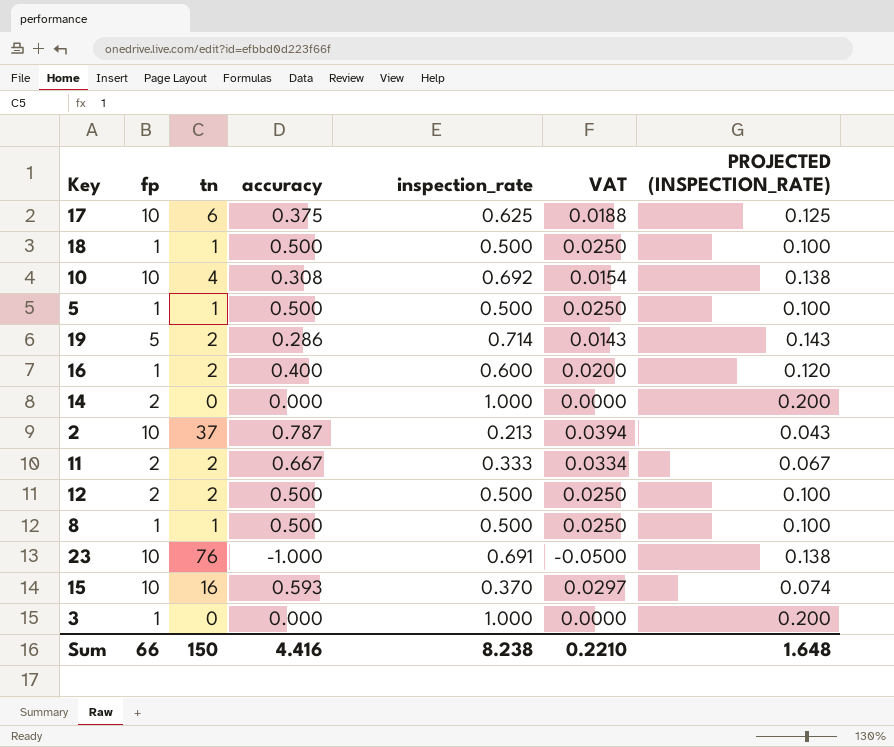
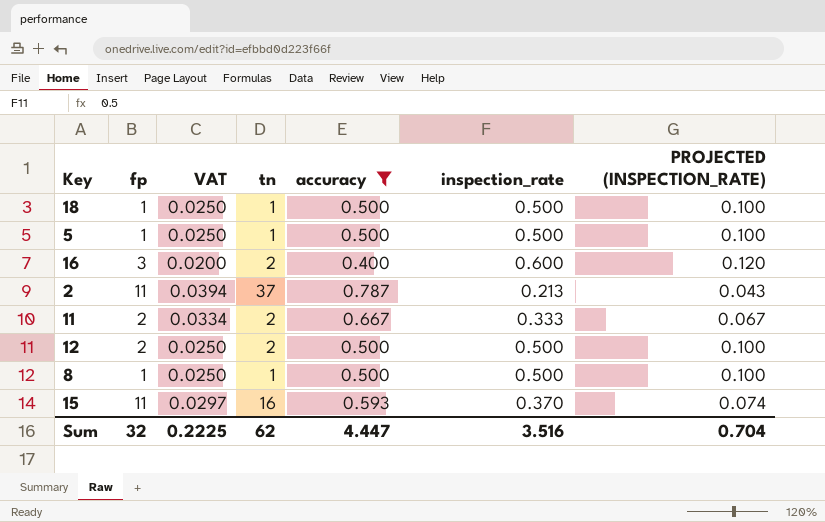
filter: none -> accuracy >= 0.400
column VAT | position: 6 -> 3
16 | fp: 1 -> 3
2 | fp: 10 -> 11
15 | fp: 10 -> 11
Sum | fp: 66 -> 32
Sum | VAT: 0.2210 -> 0.2225
Sum | tn: 150 -> 62
Sum | accuracy: 4.416 -> 4.447
Sum | inspection_rate: 8.238 -> 3.516
Sum | PROJECTED (INSPECTION_RATE): 1.648 -> 0.704

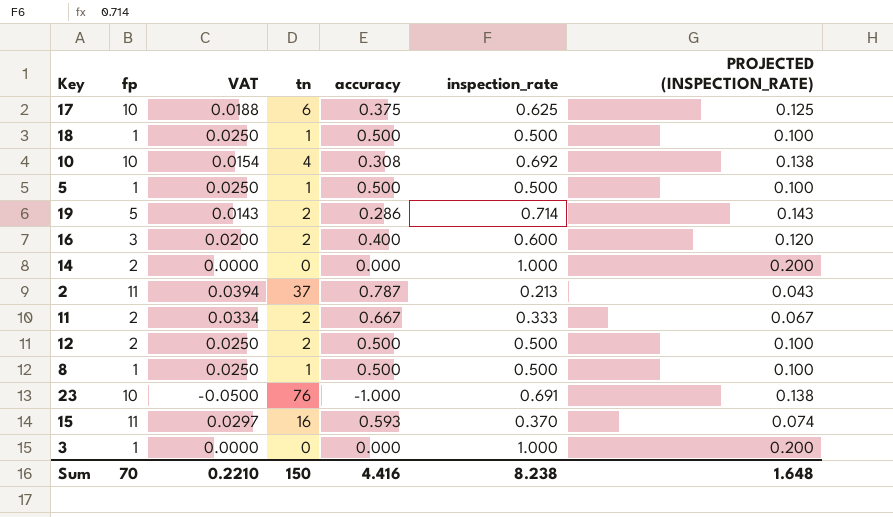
filter: accuracy >= 0.400 -> none
Sum | fp: 32 -> 70
Sum | VAT: 0.2225 -> 0.2210
Sum | tn: 62 -> 150
Sum | accuracy: 4.447 -> 4.416
Sum | inspection_rate: 3.516 -> 8.238
Sum | PROJECTED (INSPECTION_RATE): 0.704 -> 1.648

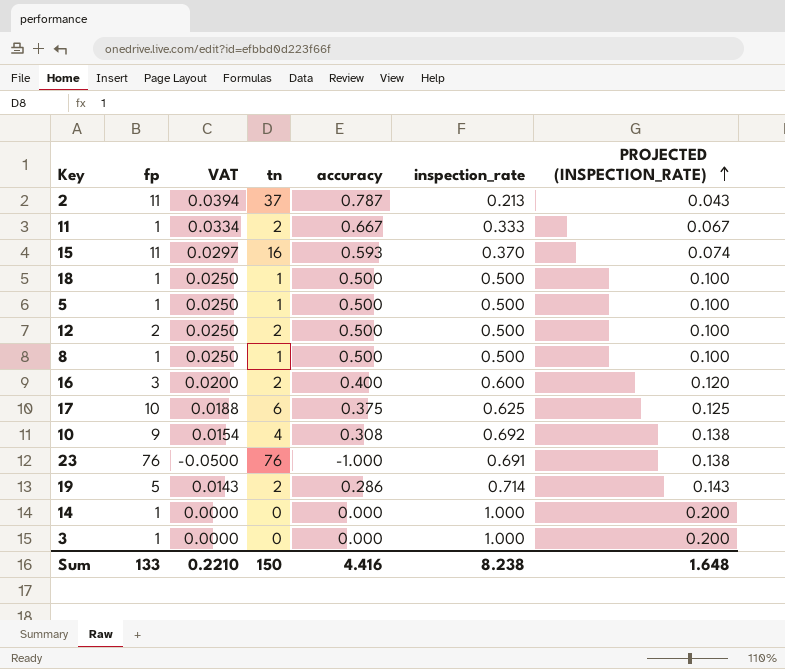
row order: none -> PROJECTED (INSPECTION_RATE) ascending
11 | fp: 2 -> 1
10 | fp: 10 -> 9
23 | fp: 10 -> 76
14 | fp: 2 -> 1
Sum | fp: 70 -> 133

